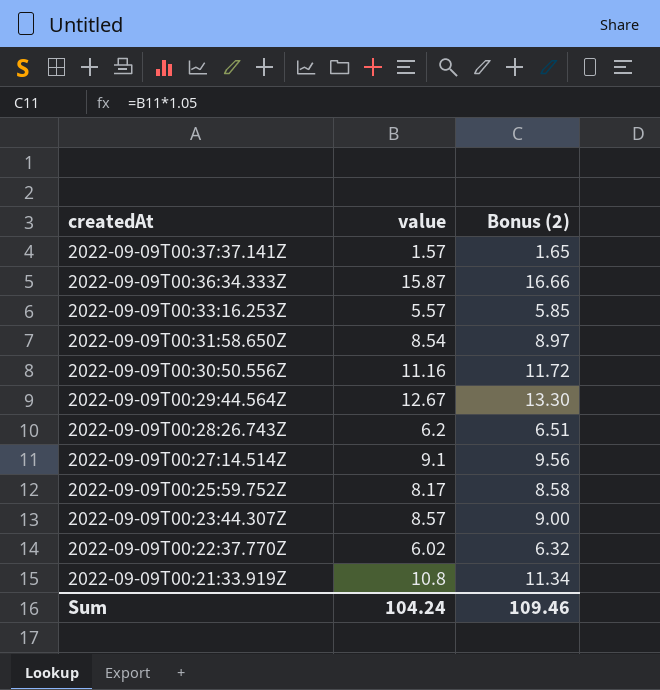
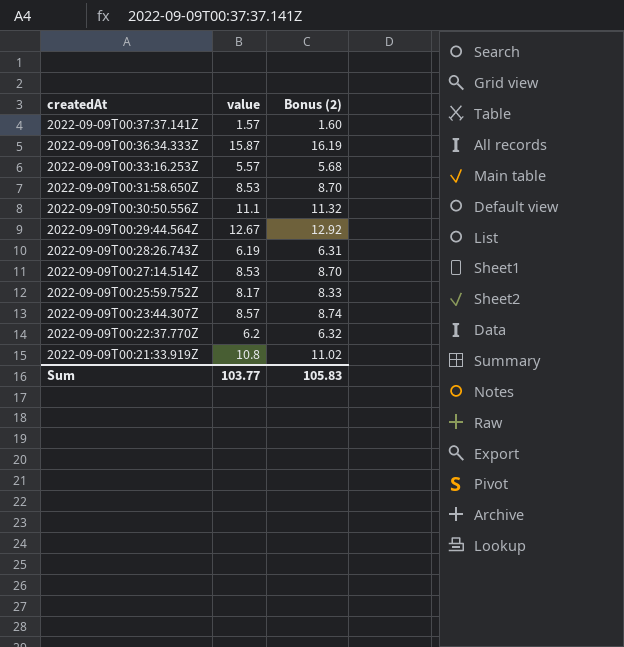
column Bonus (2) | formula: [value] * 1.05 -> [value] * 1.02
2022-09-09T00:31:58.650Z | value: 8.54 -> 8.53
2022-09-09T00:30:50.556Z | value: 11.16 -> 11.1
2022-09-09T00:28:26.743Z | value: 6.2 -> 6.19
2022-09-09T00:27:14.514Z | value: 9.1 -> 8.53
2022-09-09T00:22:37.770Z | value: 6.02 -> 6.2
Sum | value: 104.24 -> 103.77
Sum | Bonus (2): 109.46 -> 105.83

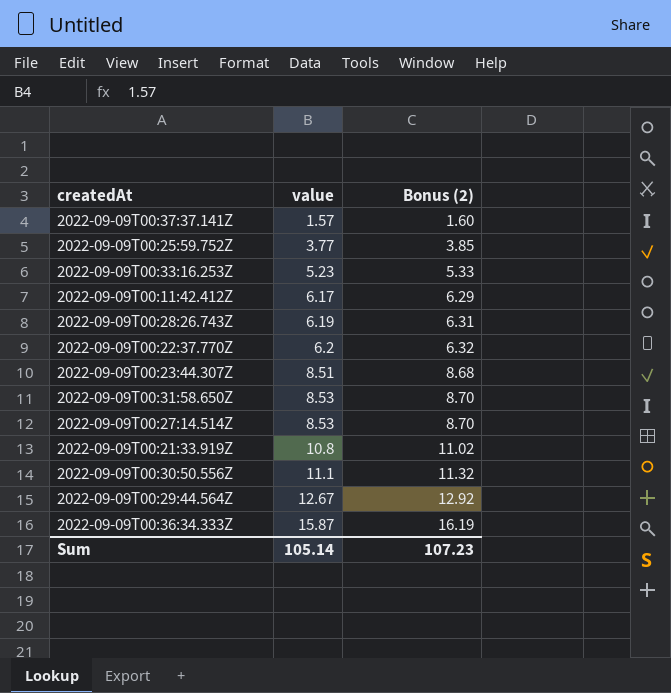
row order: createdAt descending -> value ascending
2022-09-09T00:25:59.752Z | value: 8.17 -> 3.77
2022-09-09T00:25:59.752Z | Bonus (2): 8.33 -> 3.85
2022-09-09T00:33:16.253Z | value: 5.57 -> 5.23
2022-09-09T00:33:16.253Z | Bonus (2): 5.68 -> 5.33
row 2022-09-09T00:11:42.412Z: none -> 6.17 | 6.29
2022-09-09T00:23:44.307Z | value: 8.57 -> 8.51
2022-09-09T00:23:44.307Z | Bonus (2): 8.74 -> 8.68
Sum | value: 103.77 -> 105.14
Sum | Bonus (2): 105.83 -> 107.23

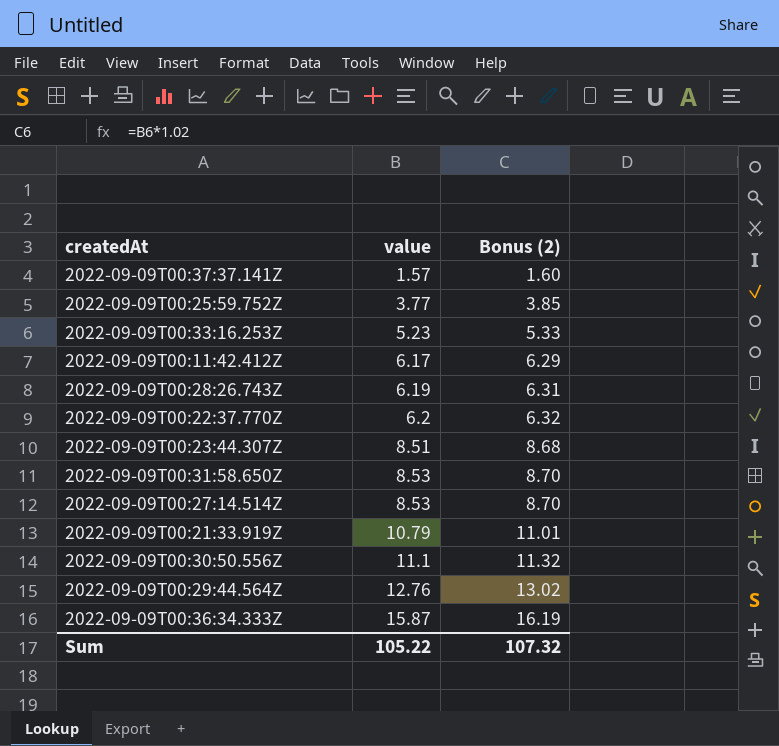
2022-09-09T00:21:33.919Z | value: 10.8 -> 10.79
2022-09-09T00:21:33.919Z | Bonus (2): 11.02 -> 11.01
2022-09-09T00:29:44.564Z | value: 12.67 -> 12.76
2022-09-09T00:29:44.564Z | Bonus (2): 12.92 -> 13.02
Sum | value: 105.14 -> 105.22
Sum | Bonus (2): 107.23 -> 107.32

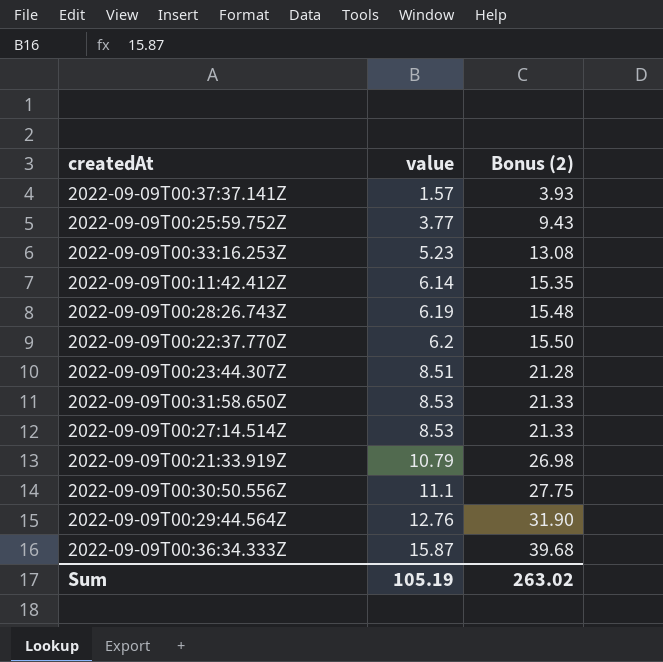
column Bonus (2) | formula: [value] * 1.02 -> [value] * 2.5
2022-09-09T00:11:42.412Z | value: 6.17 -> 6.14
Sum | value: 105.22 -> 105.19
Sum | Bonus (2): 107.32 -> 263.02

